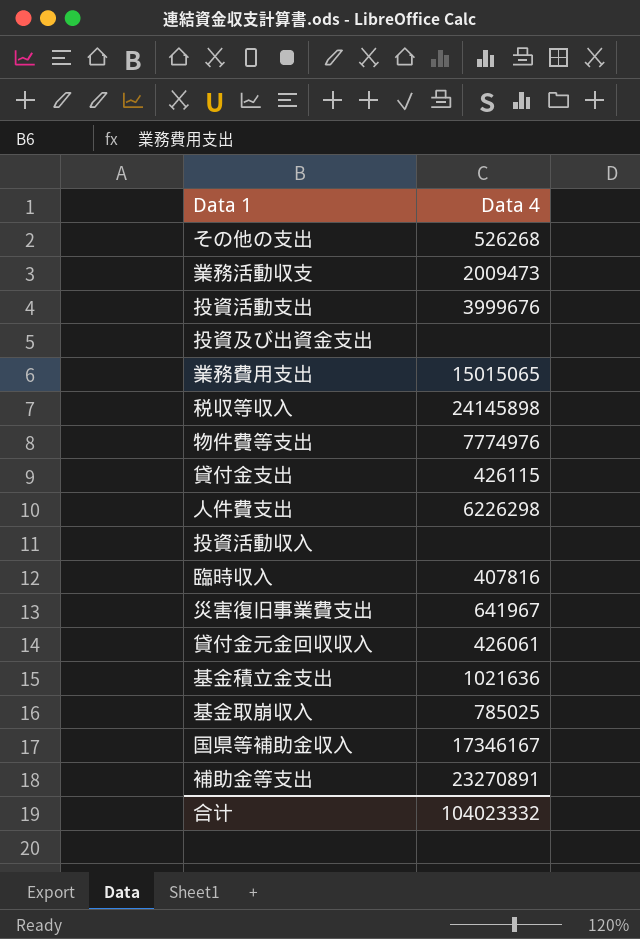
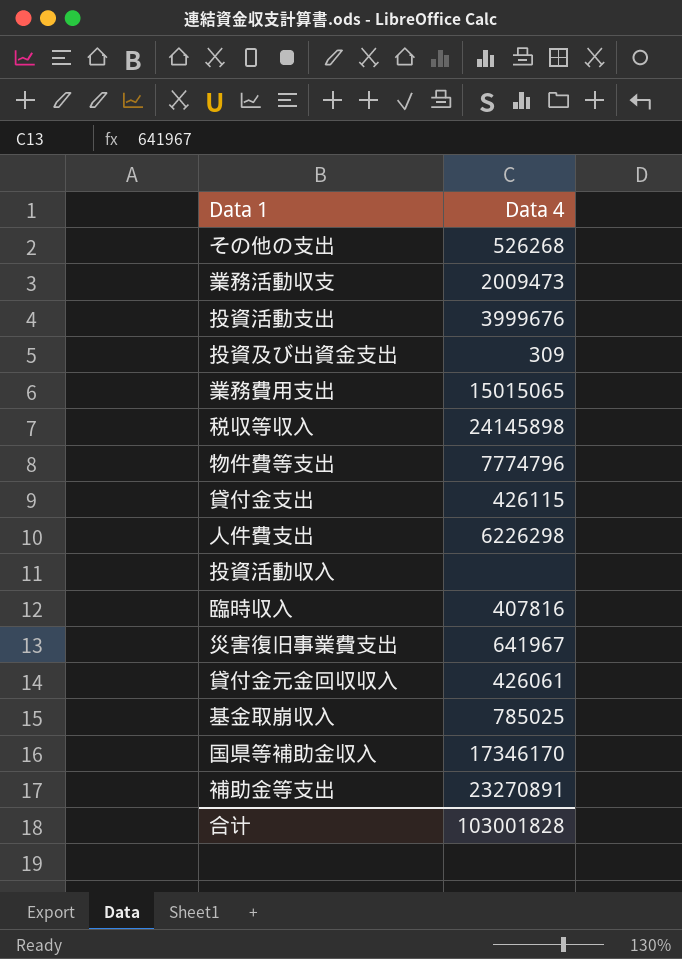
row 基金積立金支出: 1021636 -> none
投資及び出資金支出 | Data 4: none -> 309
物件費等支出 | Data 4: 7774976 -> 7774796
国県等補助金収入 | Data 4: 17346167 -> 17346170
合计 | Data 4: 104023332 -> 103001828

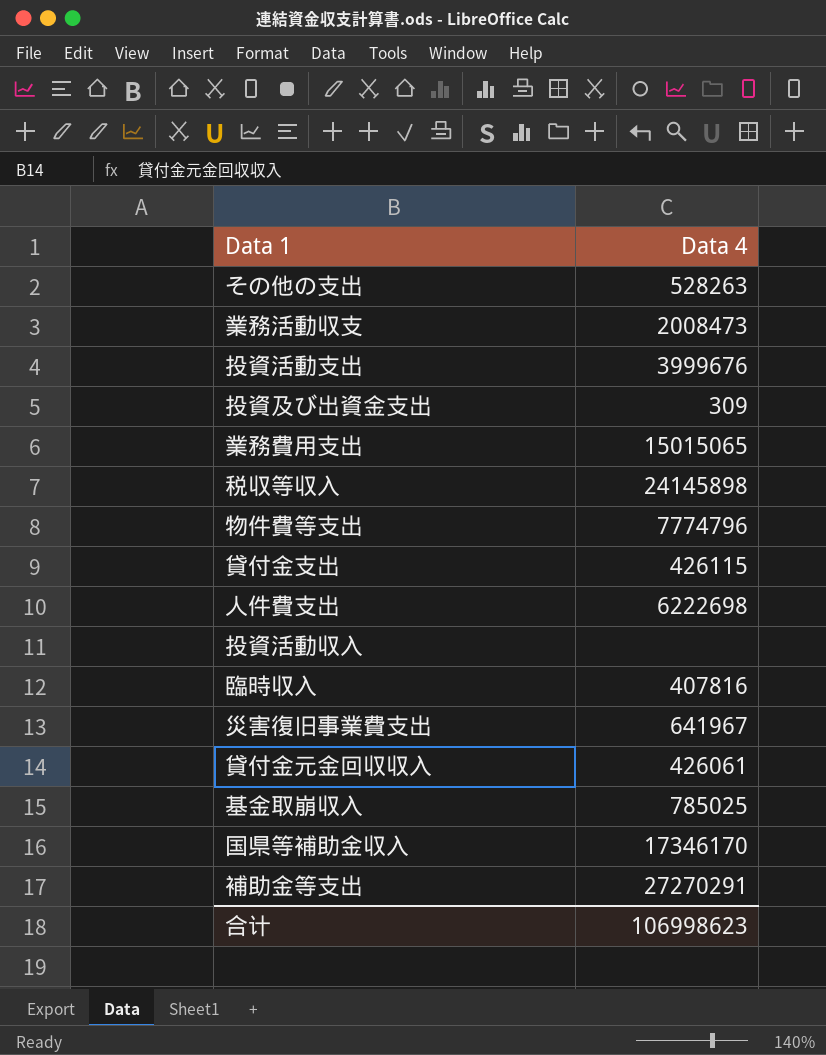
その他の支出 | Data 4: 526268 -> 528263
業務活動収支 | Data 4: 2009473 -> 2008473
人件費支出 | Data 4: 6226298 -> 6222698
補助金等支出 | Data 4: 23270891 -> 27270291
合计 | Data 4: 103001828 -> 106998623

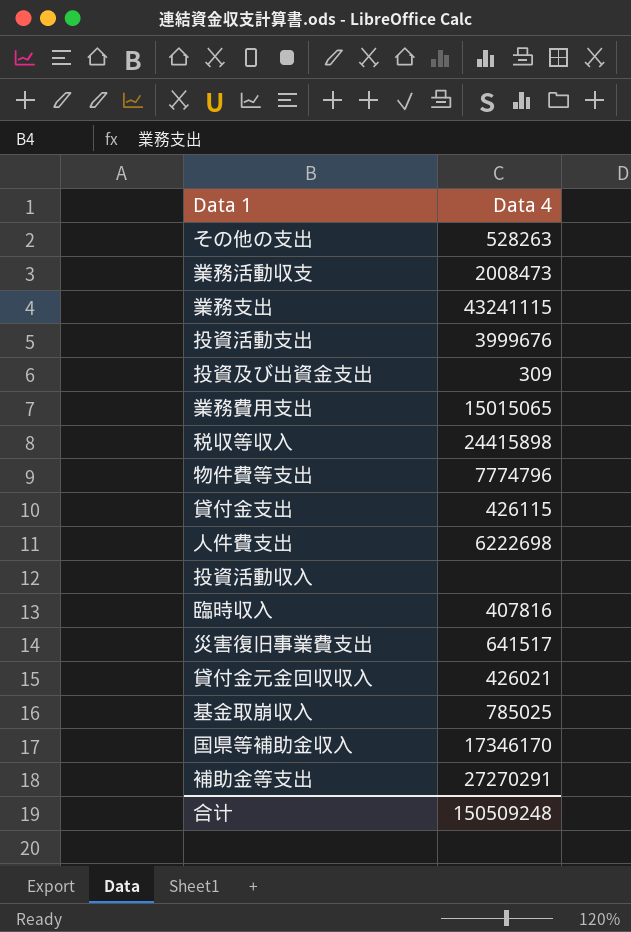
row 業務支出: none -> 43241115
税収等収入 | Data 4: 24145898 -> 24415898
災害復旧事業費支出 | Data 4: 641967 -> 641517
貸付金元金回収収入 | Data 4: 426061 -> 426021
合计 | Data 4: 106998623 -> 150509248

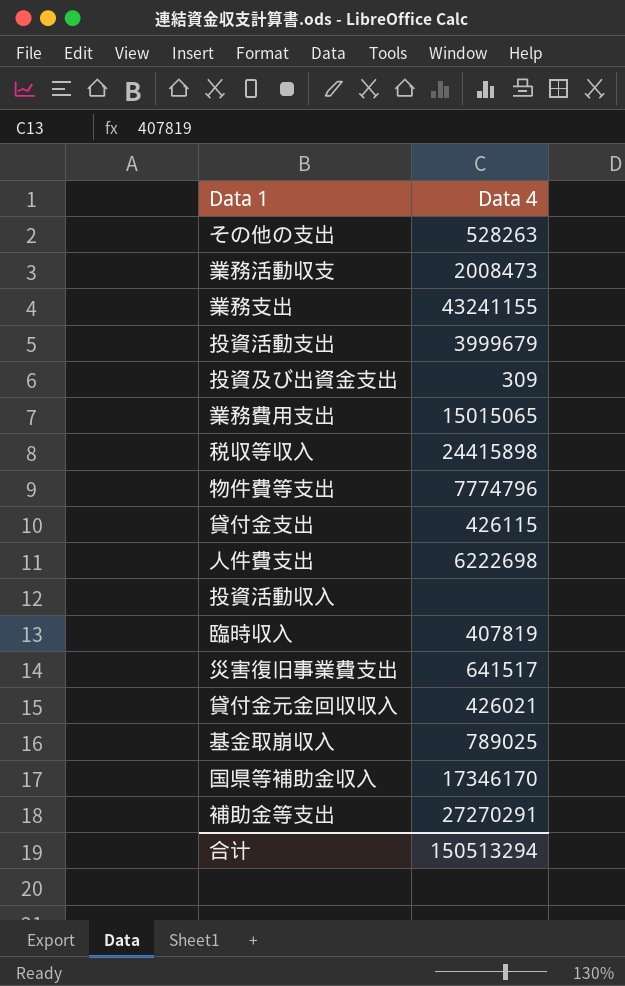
業務支出 | Data 4: 43241115 -> 43241155
投資活動支出 | Data 4: 3999676 -> 3999679
臨時収入 | Data 4: 407816 -> 407819
基金取崩収入 | Data 4: 785025 -> 789025
合计 | Data 4: 150509248 -> 150513294

